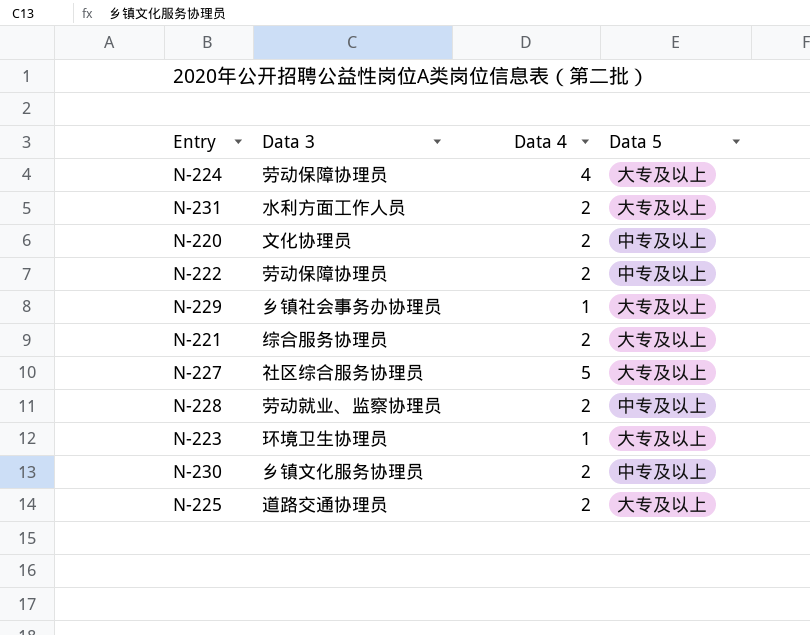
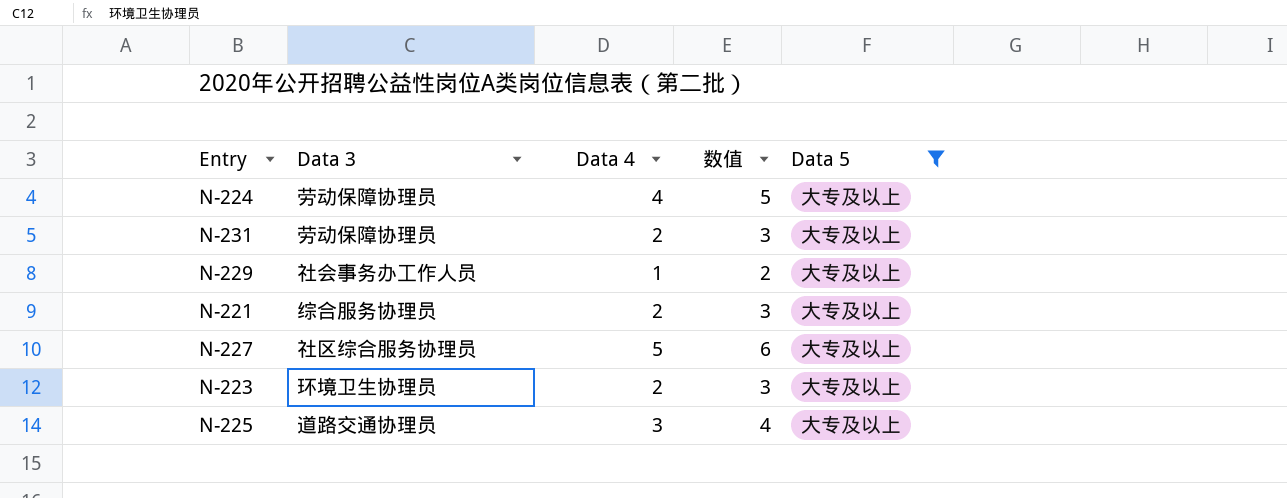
filter: none -> Data 5 = 大专及以上
column 数值 | formula: none -> [Data 4] + 1
N-231 | Data 3: 水利方面工作人员 -> 劳动保障协理员
N-229 | Data 3: 乡镇社会事务办协理员 -> 社会事务办工作人员
N-223 | Data 4: 1 -> 2
N-225 | Data 4: 2 -> 3

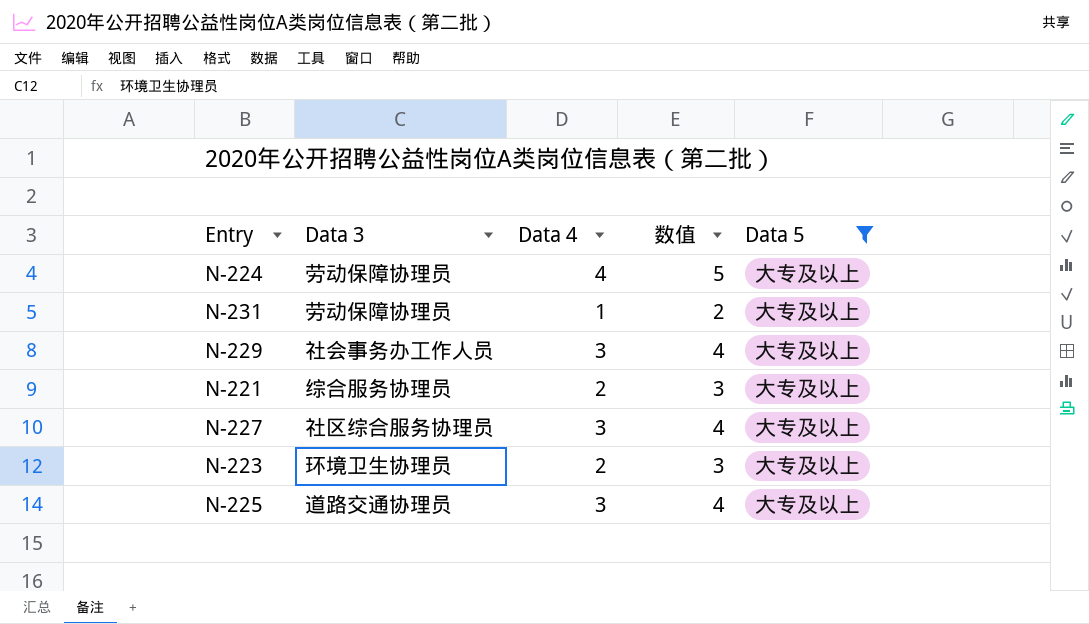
N-231 | Data 4: 2 -> 1
N-231 | 数值: 3 -> 2
N-229 | Data 4: 1 -> 3
N-229 | 数值: 2 -> 4
N-227 | Data 4: 5 -> 3
N-227 | 数值: 6 -> 4

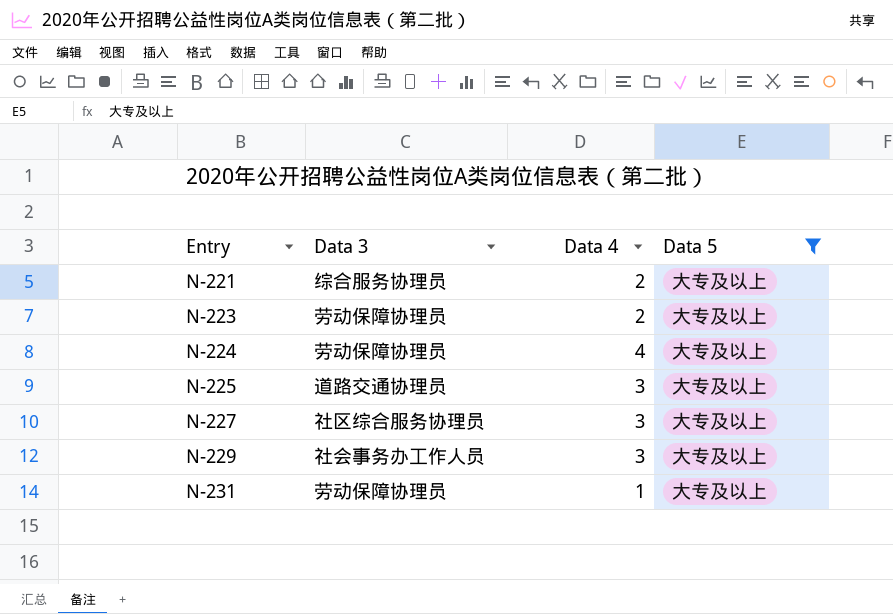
row order: none -> Entry ascending
column 数值 | formula: [Data 4] + 1 -> none
N-223 | Data 3: 环境卫生协理员 -> 劳动保障协理员

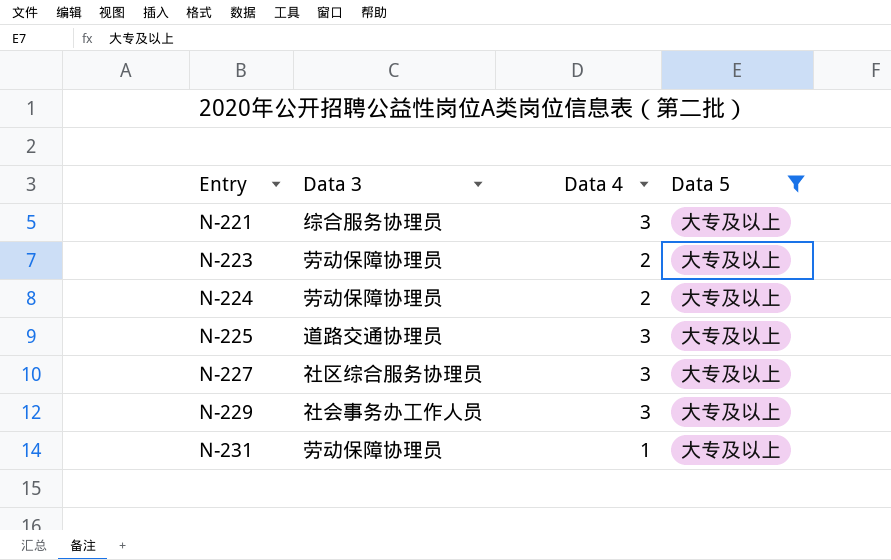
N-221 | Data 4: 2 -> 3
N-224 | Data 4: 4 -> 2

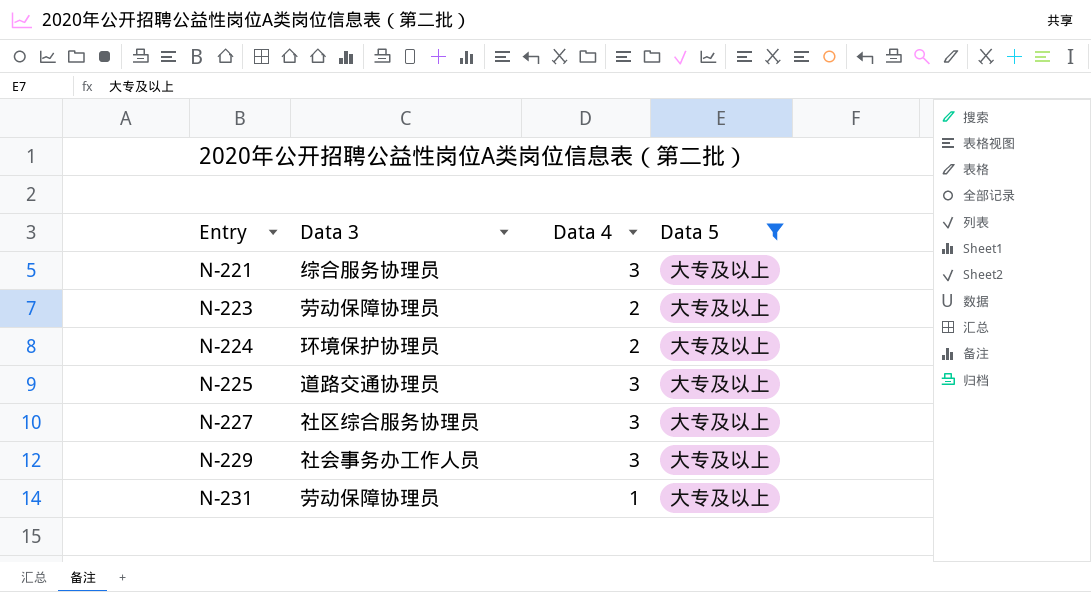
N-224 | Data 3: 劳动保障协理员 -> 环境保护协理员

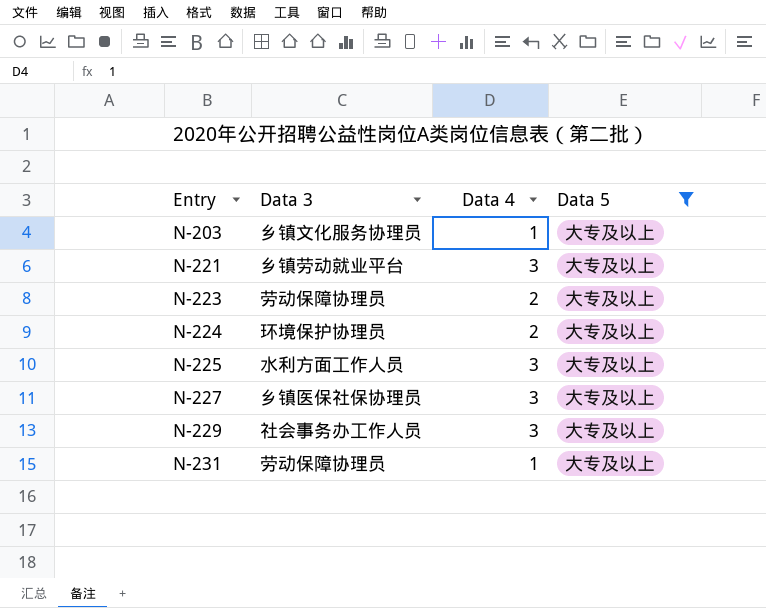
row N-203: none -> 乡镇文化服务协理员 | 1 | 大专及以上
N-221 | Data 3: 综合服务协理员 -> 乡镇劳动就业平台
N-225 | Data 3: 道路交通协理员 -> 水利方面工作人员
N-227 | Data 3: 社区综合服务协理员 -> 乡镇医保社保协理员

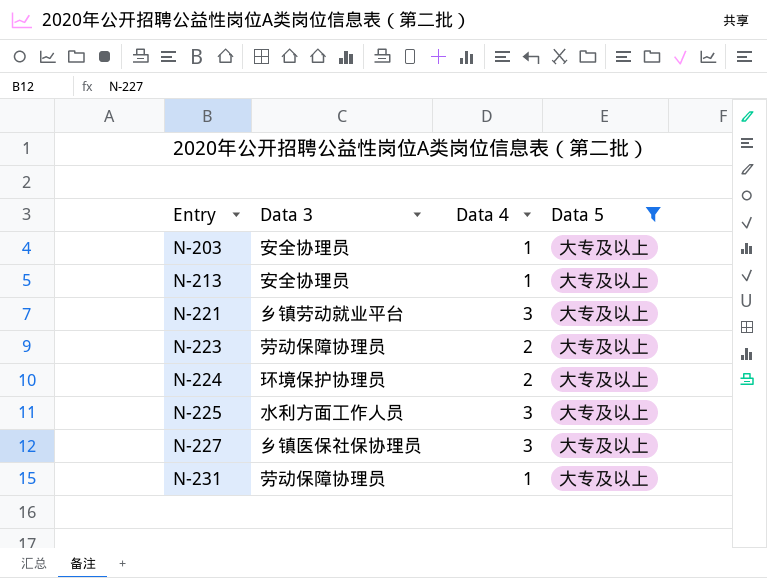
row N-229: 社会事务办工作人员 | 3 | 大专及以上 -> none
N-203 | Data 3: 乡镇文化服务协理员 -> 安全协理员
row N-213: none -> 安全协理员 | 1 | 大专及以上

